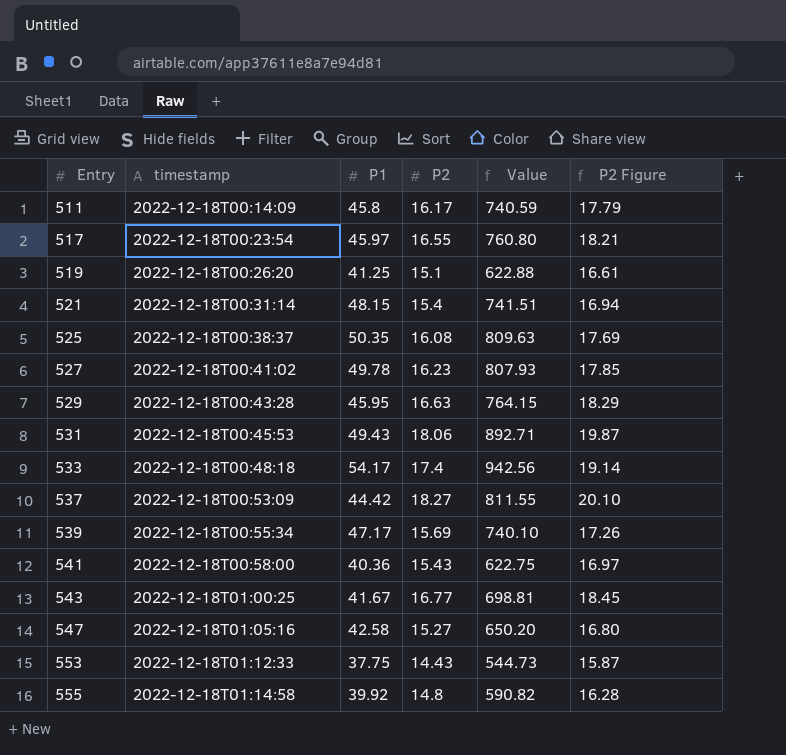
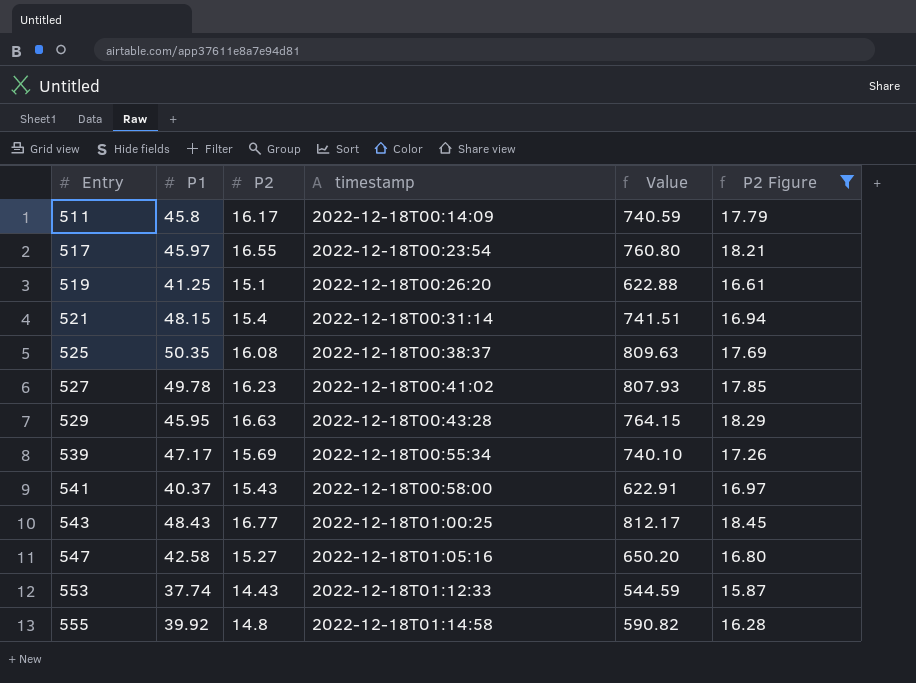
filter: none -> P2 Figure <= 18.45
column timestamp | position: 2 -> 4
541 | P1: 40.36 -> 40.37
541 | Value: 622.75 -> 622.91
543 | P1: 41.67 -> 48.43
543 | Value: 698.81 -> 812.17
553 | P1: 37.75 -> 37.74
553 | Value: 544.73 -> 544.59

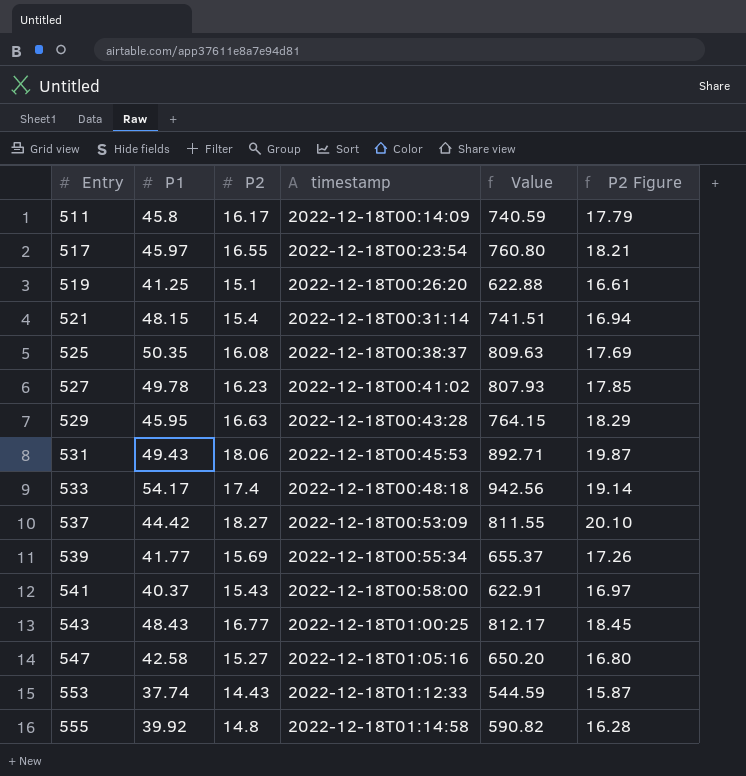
filter: P2 Figure <= 18.45 -> none
539 | P1: 47.17 -> 41.77
539 | Value: 740.10 -> 655.37

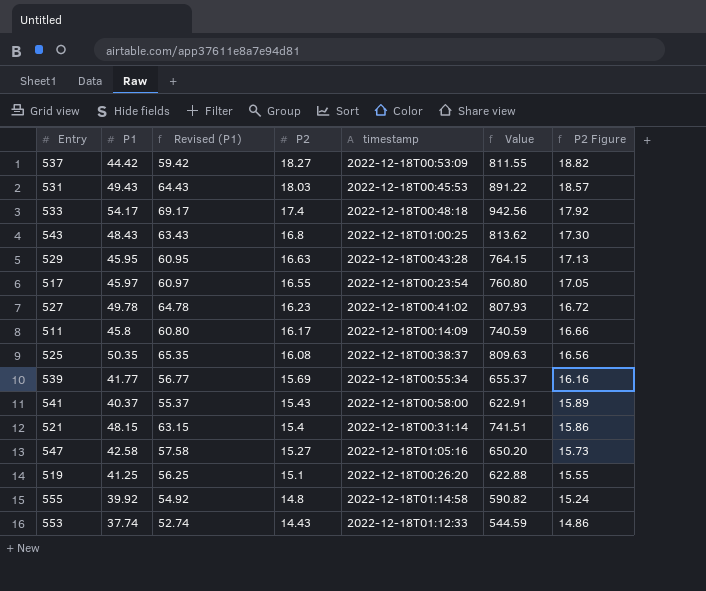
row order: Entry ascending -> P2 descending
column Revised (P1) | formula: none -> [P1] + 15
column P2 Figure | formula: [P2] * 1.1 -> [P2] * 1.03
531 | P2: 18.06 -> 18.03
531 | Value: 892.71 -> 891.22
543 | P2: 16.77 -> 16.8
543 | Value: 812.17 -> 813.62

